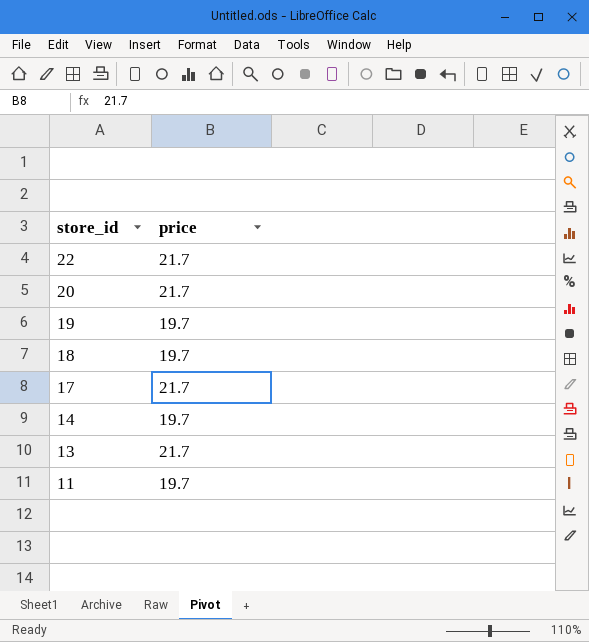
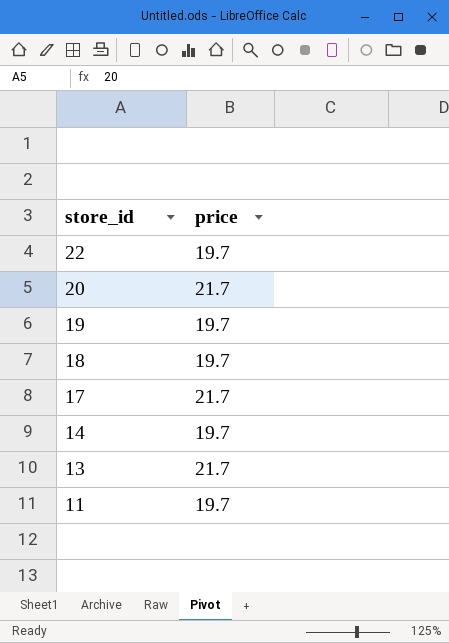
22 | price: 21.7 -> 19.7

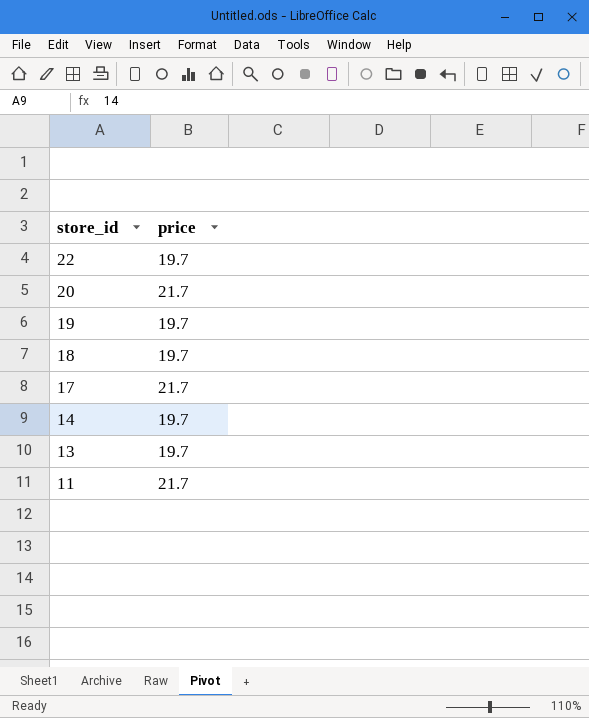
13 | price: 21.7 -> 19.7
11 | price: 19.7 -> 21.7

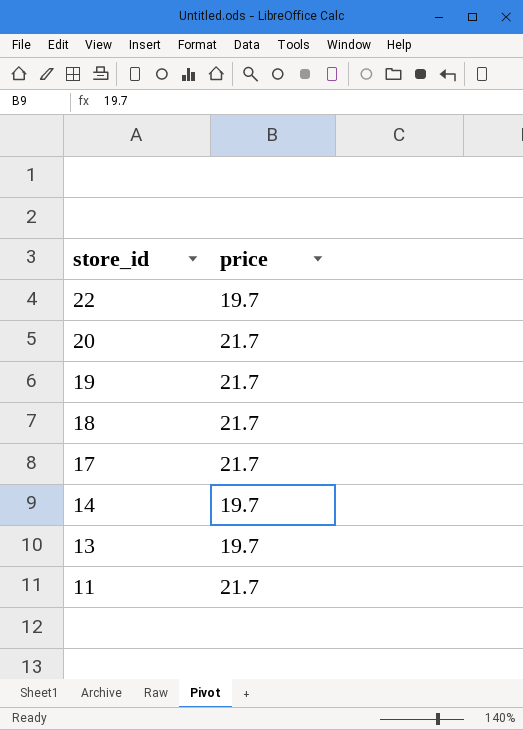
19 | price: 19.7 -> 21.7
18 | price: 19.7 -> 21.7

